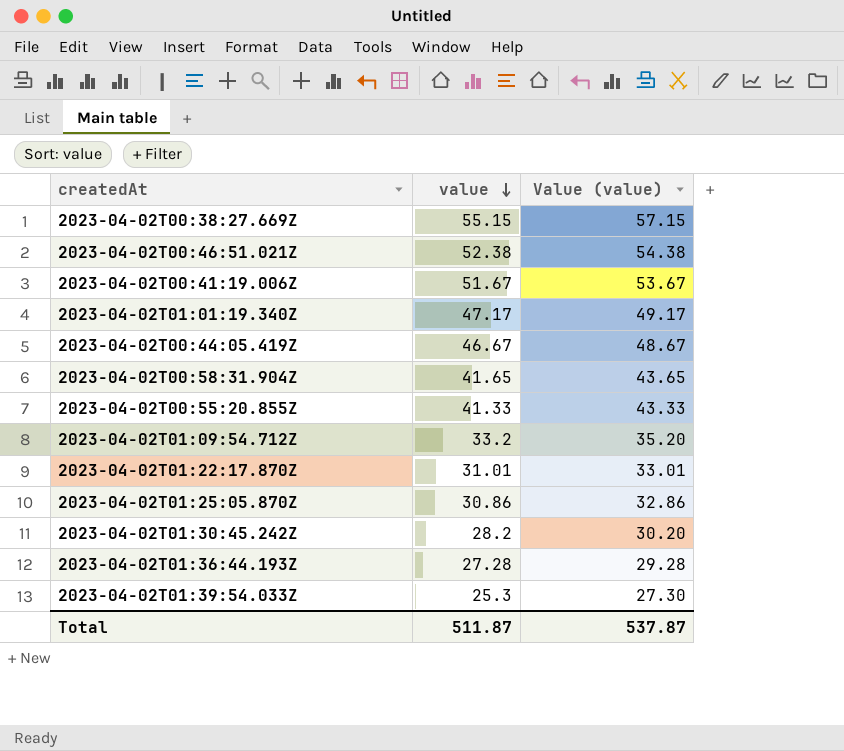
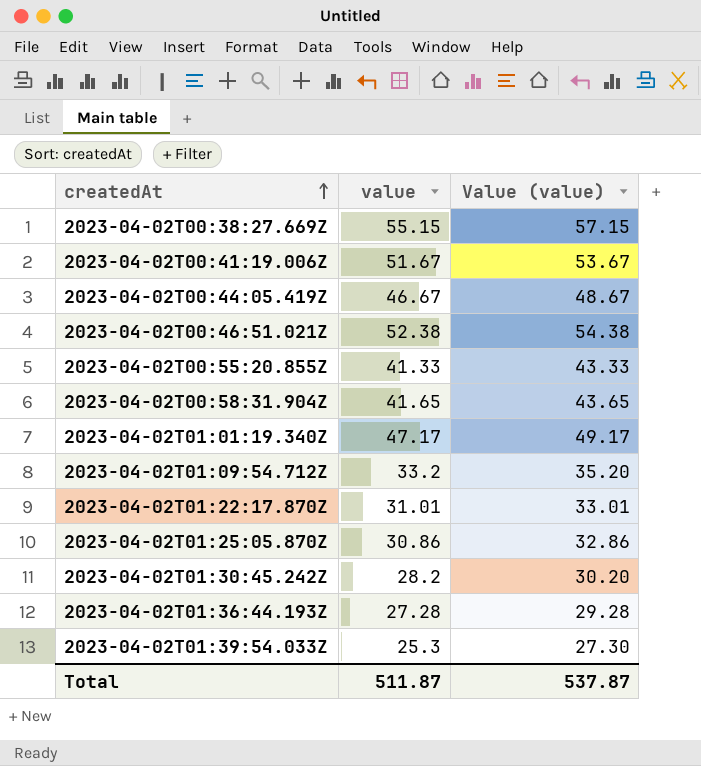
row order: value descending -> createdAt ascending

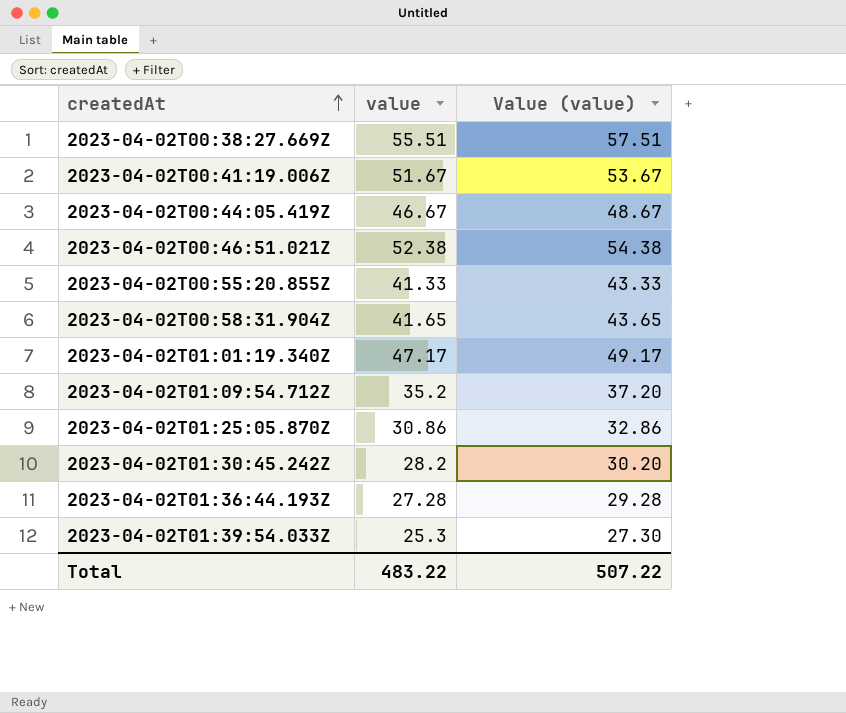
row 2023-04-02T01:22:17.870Z: 31.01 | 33.01 -> none
2023-04-02T00:38:27.669Z | value: 55.15 -> 55.51
2023-04-02T00:38:27.669Z | Value (value): 57.15 -> 57.51
2023-04-02T01:09:54.712Z | value: 33.2 -> 35.2
2023-04-02T01:09:54.712Z | Value (value): 35.20 -> 37.20
Total | value: 511.87 -> 483.22
Total | Value (value): 537.87 -> 507.22

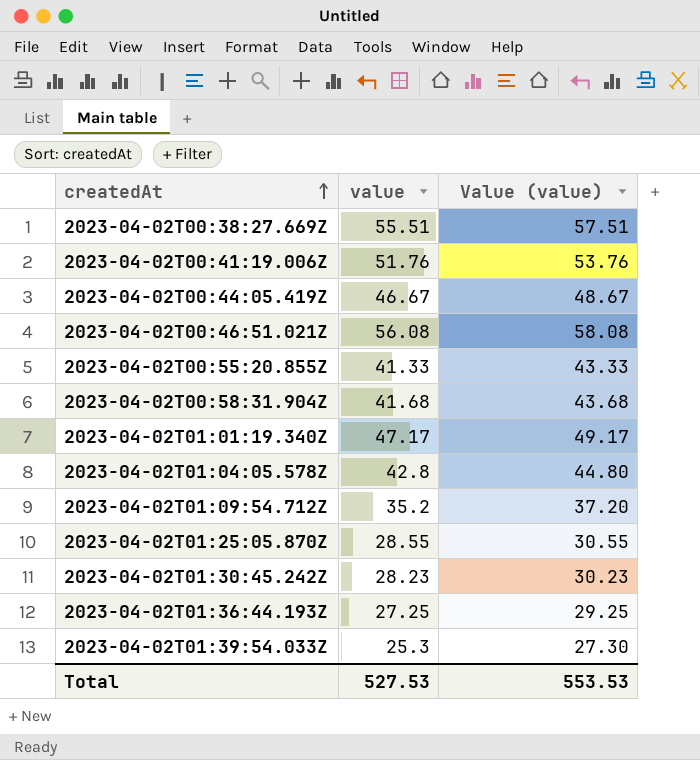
2023-04-02T00:41:19.006Z | value: 51.67 -> 51.76
2023-04-02T00:41:19.006Z | Value (value): 53.67 -> 53.76
2023-04-02T00:46:51.021Z | value: 52.38 -> 56.08
2023-04-02T00:46:51.021Z | Value (value): 54.38 -> 58.08
2023-04-02T00:58:31.904Z | value: 41.65 -> 41.68
2023-04-02T00:58:31.904Z | Value (value): 43.65 -> 43.68
row 2023-04-02T01:04:05.578Z: none -> 42.8 | 44.80
2023-04-02T01:25:05.870Z | value: 30.86 -> 28.55
2023-04-02T01:25:05.870Z | Value (value): 32.86 -> 30.55
2023-04-02T01:30:45.242Z | value: 28.2 -> 28.23
2023-04-02T01:30:45.242Z | Value (value): 30.20 -> 30.23
2023-04-02T01:36:44.193Z | value: 27.28 -> 27.25
2023-04-02T01:36:44.193Z | Value (value): 29.28 -> 29.25
Total | value: 483.22 -> 527.53
Total | Value (value): 507.22 -> 553.53

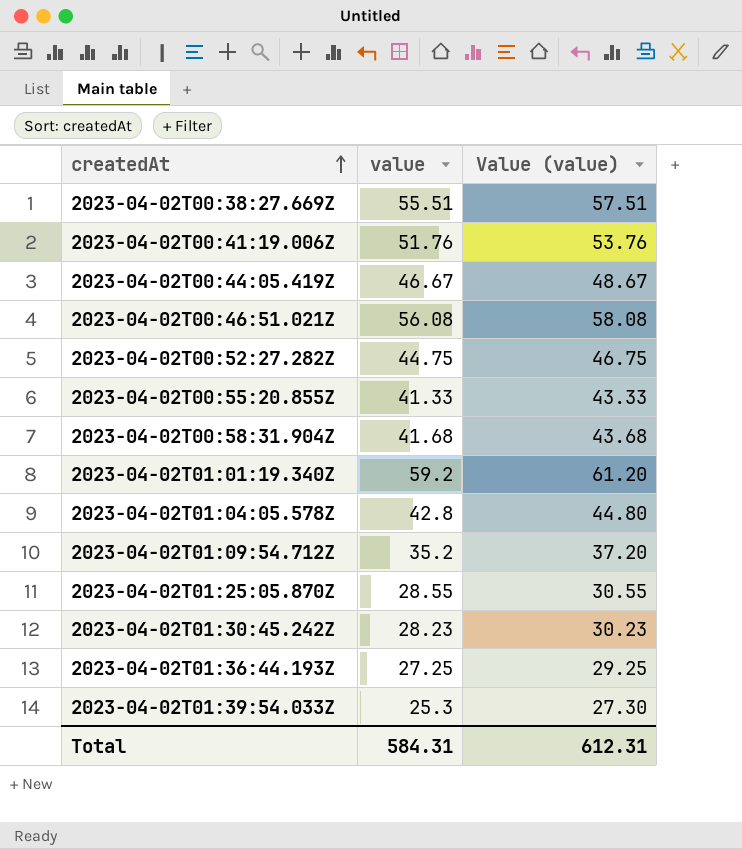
row 2023-04-02T00:52:27.282Z: none -> 44.75 | 46.75
2023-04-02T01:01:19.340Z | value: 47.17 -> 59.2
2023-04-02T01:01:19.340Z | Value (value): 49.17 -> 61.20
Total | value: 527.53 -> 584.31
Total | Value (value): 553.53 -> 612.31

